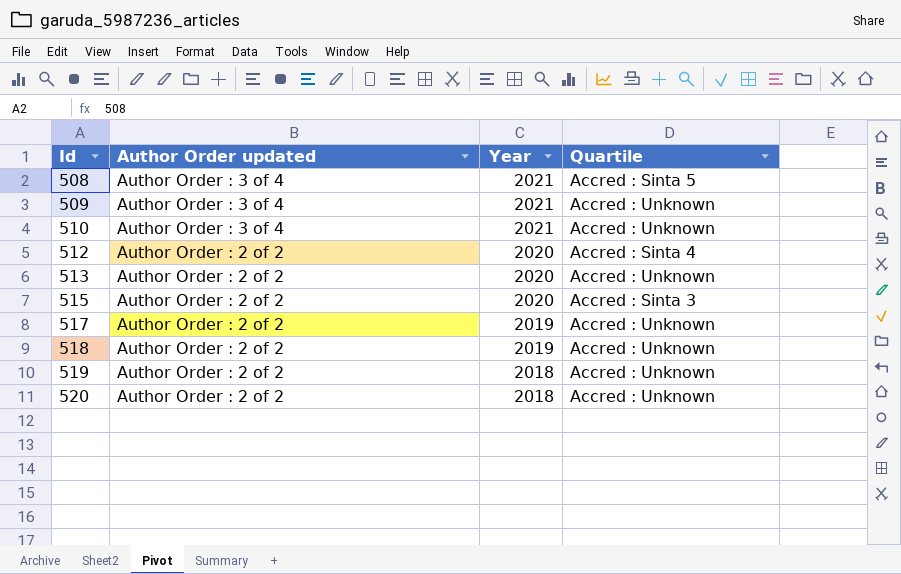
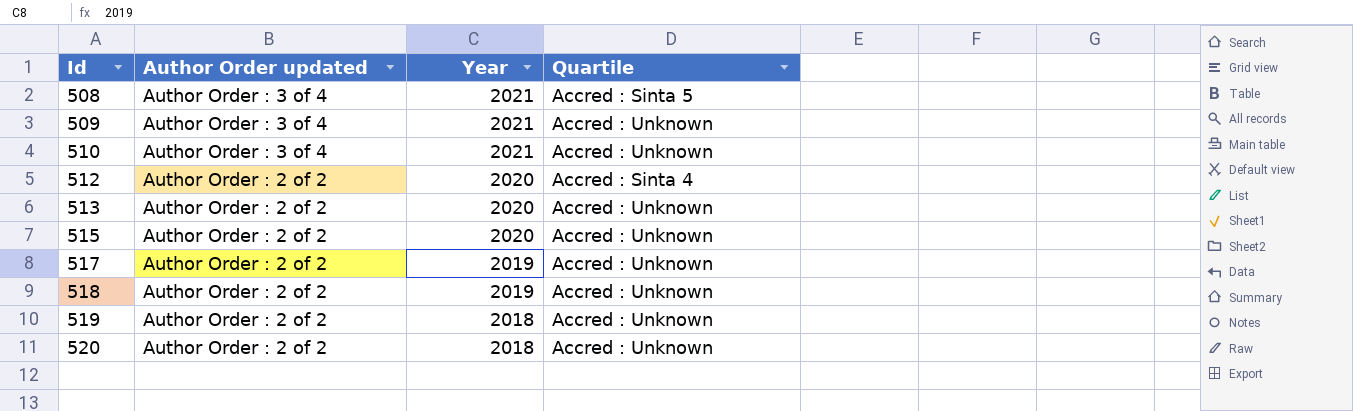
515 | Quartile: Accred : Sinta 3 -> Accred : Unknown

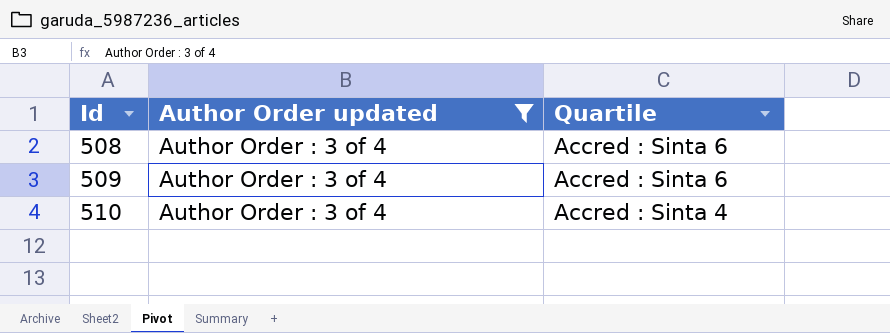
filter: none -> Author Order updated = Author Order : 3 of 4
column Year | position: 3 -> none
508 | Quartile: Accred : Sinta 5 -> Accred : Sinta 6
509 | Quartile: Accred : Unknown -> Accred : Sinta 6
510 | Quartile: Accred : Unknown -> Accred : Sinta 4

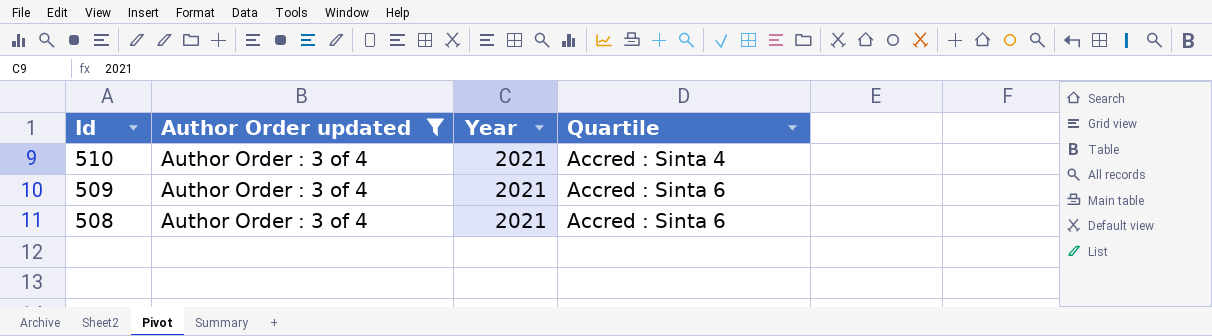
row order: Id ascending -> Id descending
column Year | position: none -> 3

